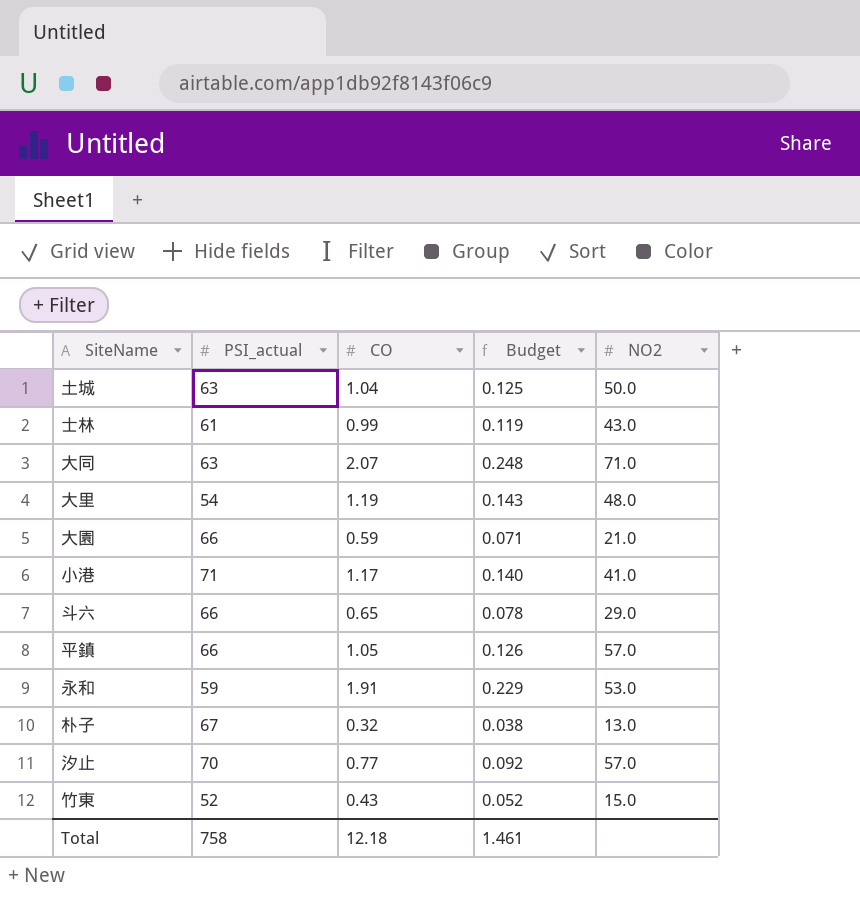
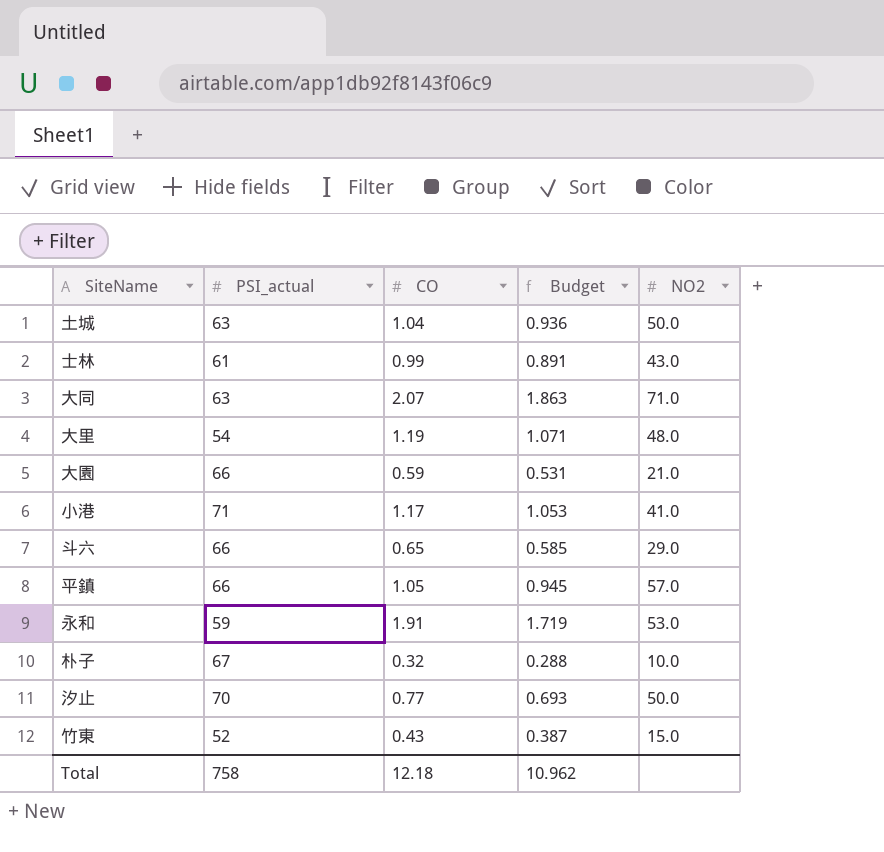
column Budget | formula: [CO] * 0.12 -> [CO] * 0.9
朴子 | NO2: 13.0 -> 10.0
汐止 | NO2: 57.0 -> 50.0
Total | Budget: 1.461 -> 10.962

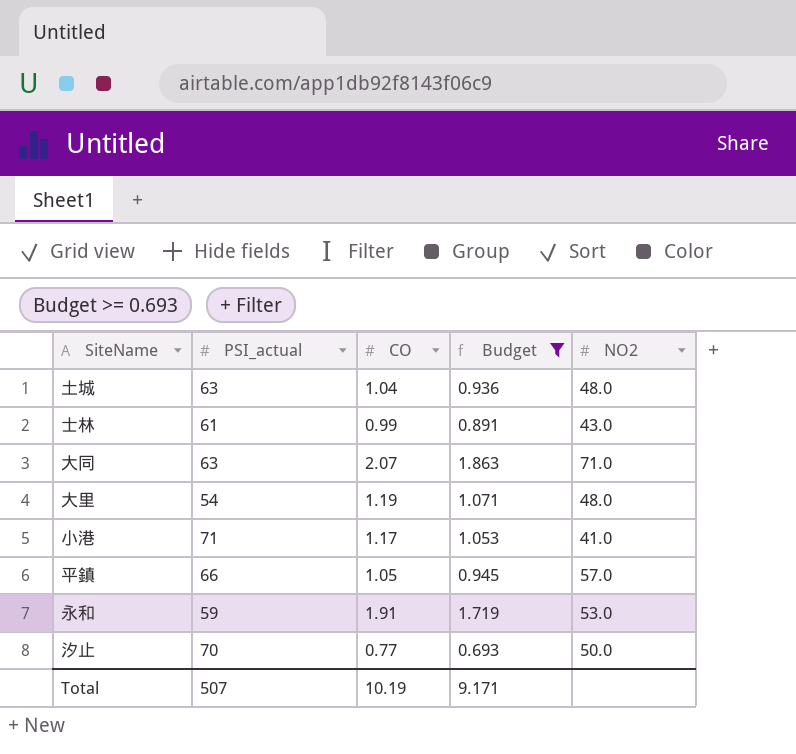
filter: none -> Budget >= 0.693
土城 | NO2: 50.0 -> 48.0
Total | PSI_actual: 758 -> 507
Total | CO: 12.18 -> 10.19
Total | Budget: 10.962 -> 9.171

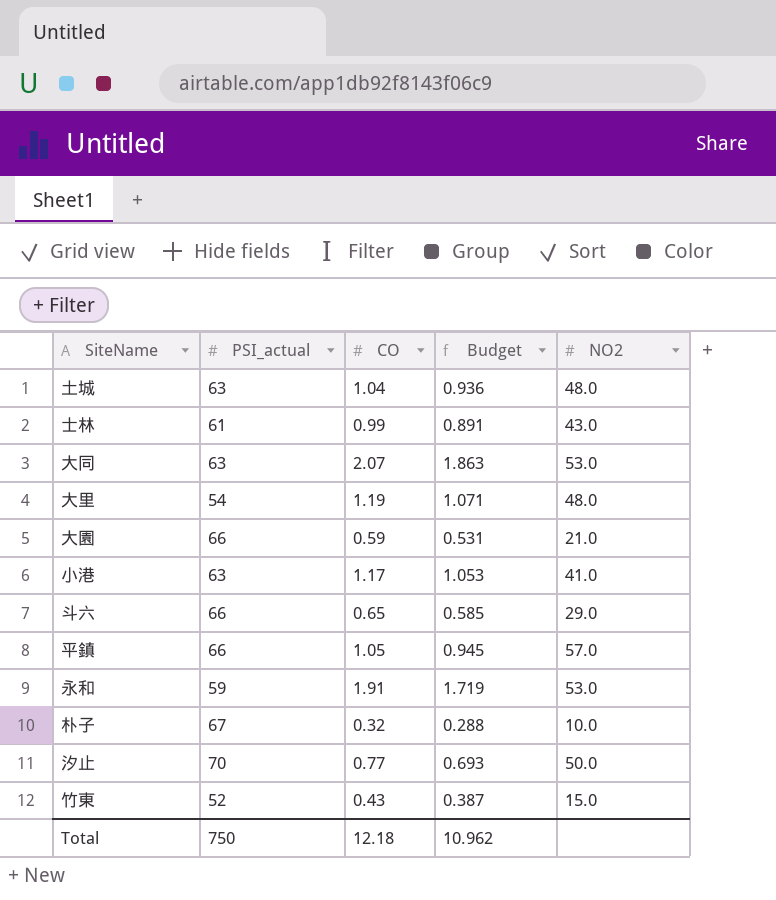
filter: Budget >= 0.693 -> none
大同 | NO2: 71.0 -> 53.0
小港 | PSI_actual: 71 -> 63
Total | PSI_actual: 507 -> 750
Total | CO: 10.19 -> 12.18
Total | Budget: 9.171 -> 10.962

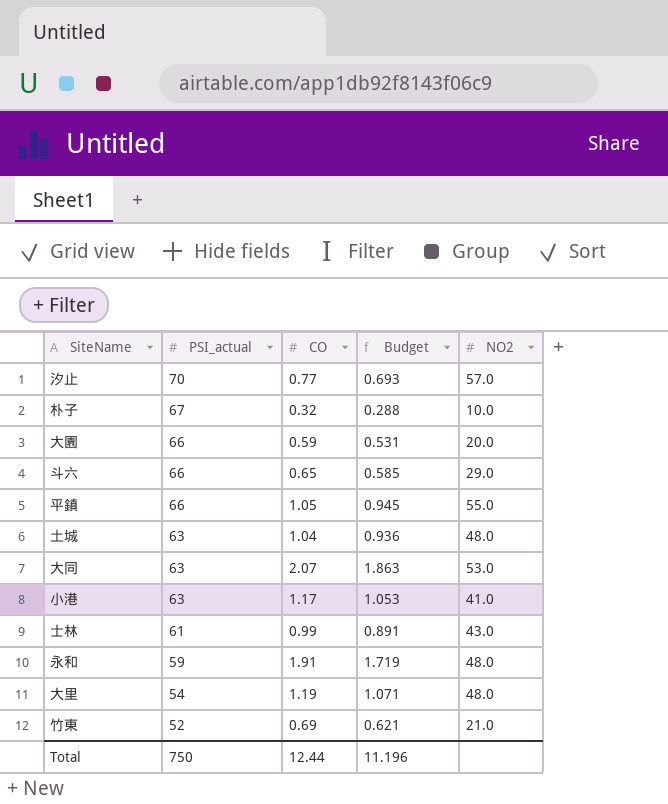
row order: none -> PSI_actual descending
汐止 | NO2: 50.0 -> 57.0
大園 | NO2: 21.0 -> 20.0
平鎮 | NO2: 57.0 -> 55.0
永和 | NO2: 53.0 -> 48.0
竹東 | CO: 0.43 -> 0.69
竹東 | Budget: 0.387 -> 0.621
竹東 | NO2: 15.0 -> 21.0
Total | CO: 12.18 -> 12.44
Total | Budget: 10.962 -> 11.196

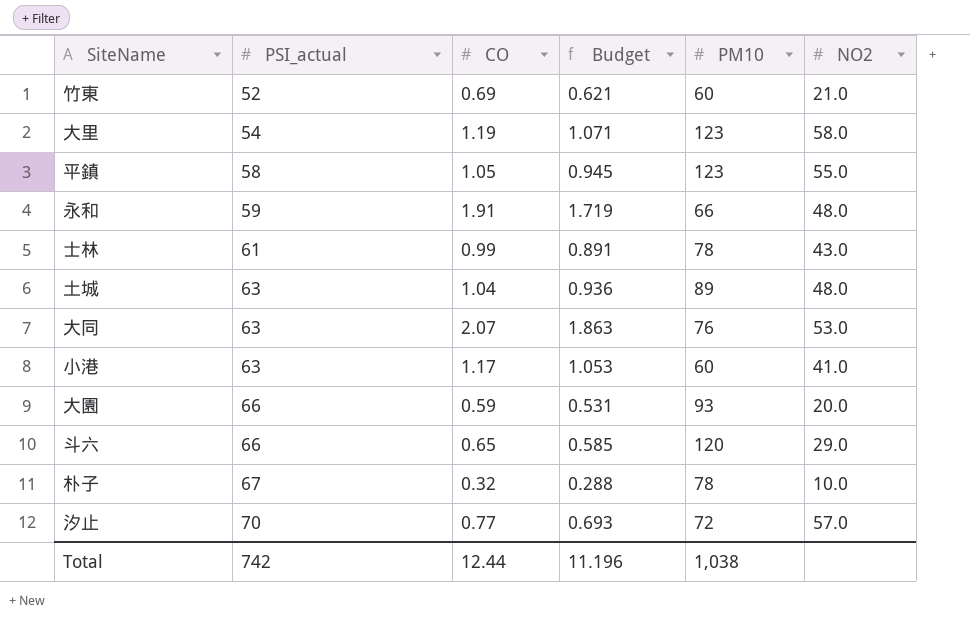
row order: PSI_actual descending -> PSI_actual ascending
column PM10 | position: none -> 5
大里 | NO2: 48.0 -> 58.0
平鎮 | PSI_actual: 66 -> 58
Total | PSI_actual: 750 -> 742

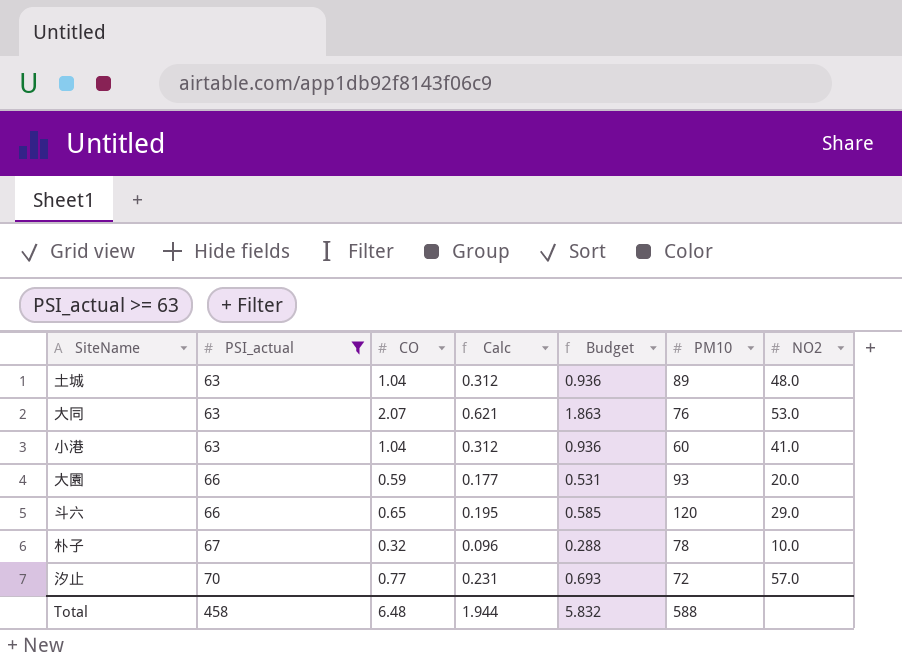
filter: none -> PSI_actual >= 63
column Calc | formula: none -> [CO] * 0.3
小港 | CO: 1.17 -> 1.04
小港 | Budget: 1.053 -> 0.936
Total | PSI_actual: 742 -> 458
Total | CO: 12.44 -> 6.48
Total | Budget: 11.196 -> 5.832
Total | PM10: 1,038 -> 588

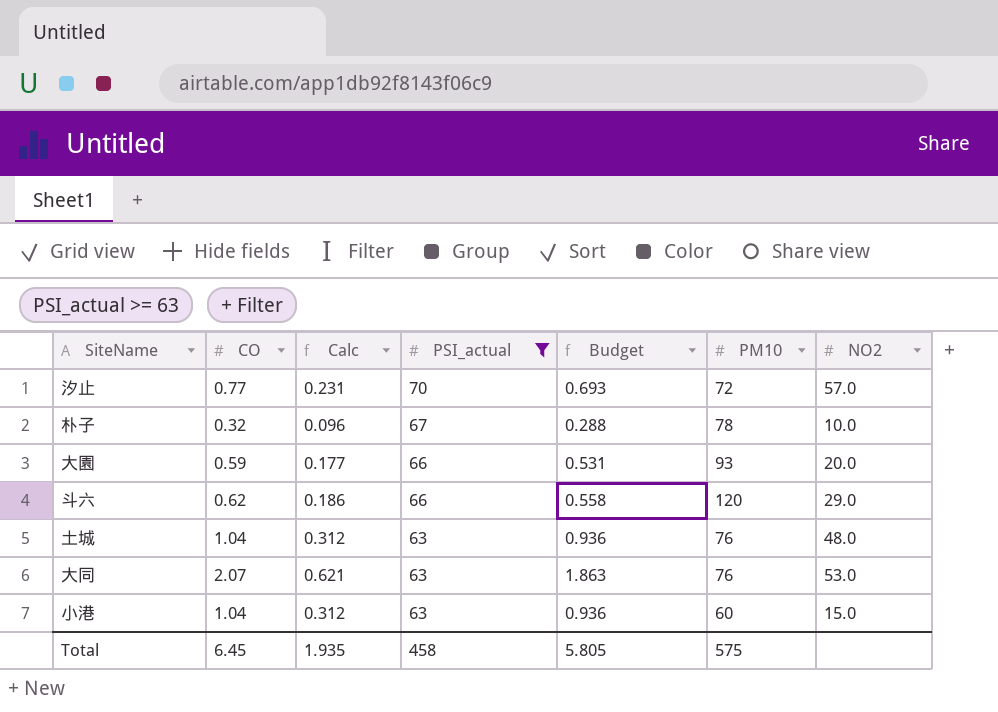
row order: PSI_actual ascending -> PSI_actual descending
column PSI_actual | position: 2 -> 4
斗六 | CO: 0.65 -> 0.62
斗六 | Calc: 0.195 -> 0.186
斗六 | Budget: 0.585 -> 0.558
土城 | PM10: 89 -> 76
小港 | NO2: 41.0 -> 15.0
Total | CO: 6.48 -> 6.45
Total | Calc: 1.944 -> 1.935
Total | Budget: 5.832 -> 5.805
Total | PM10: 588 -> 575

